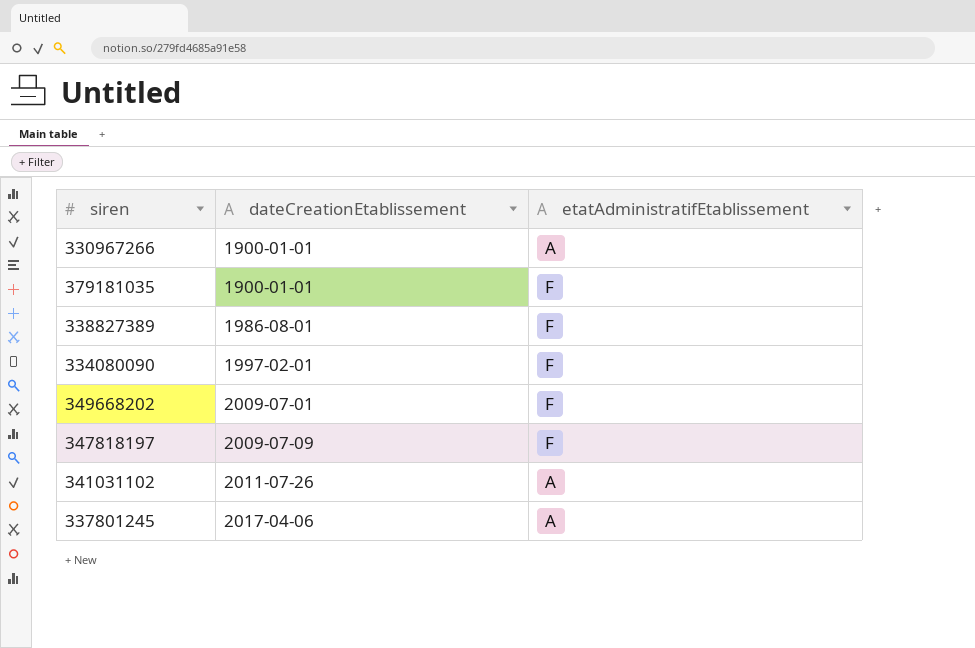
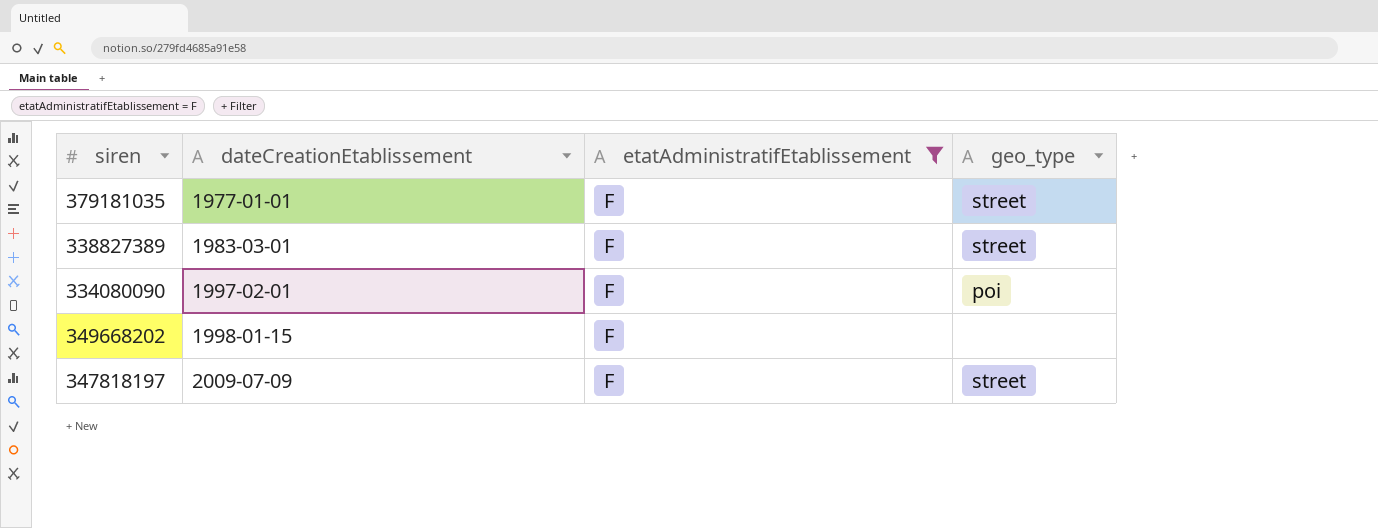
filter: none -> etatAdministratifEtablissement = F
column geo_type | position: none -> 4
379181035 | dateCreationEtablissement: 1900-01-01 -> 1977-01-01
338827389 | dateCreationEtablissement: 1986-08-01 -> 1983-03-01
349668202 | dateCreationEtablissement: 2009-07-01 -> 1998-01-15

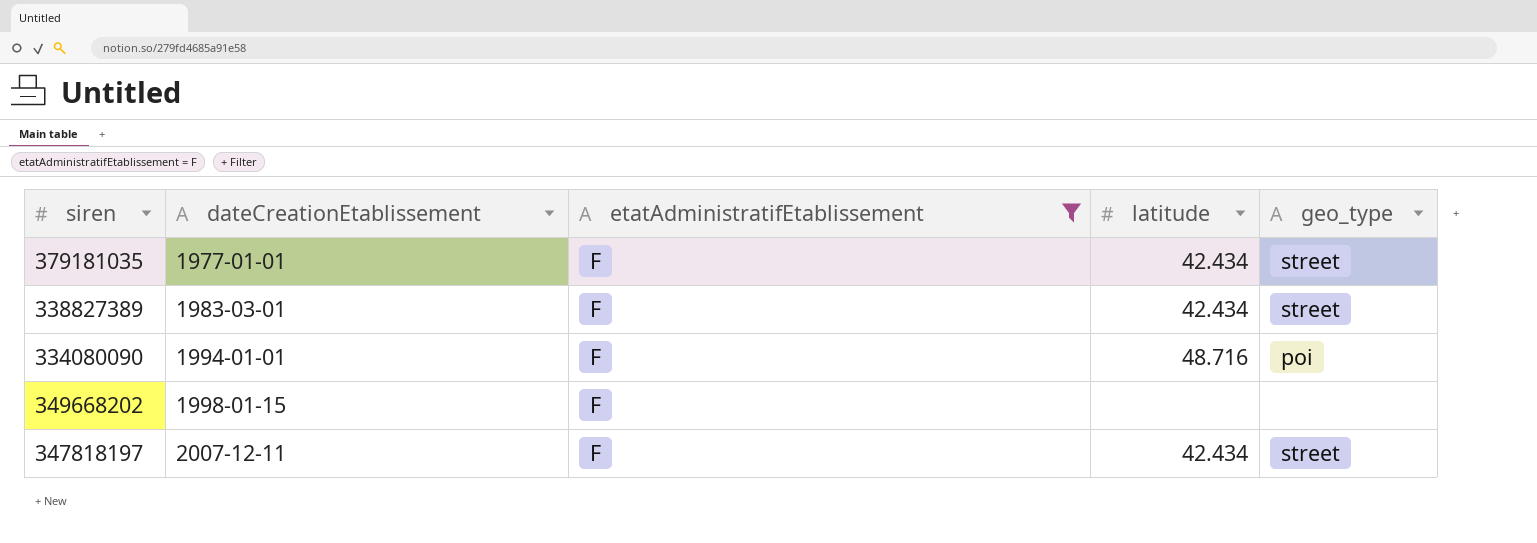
column latitude | position: none -> 4
334080090 | dateCreationEtablissement: 1997-02-01 -> 1994-01-01
347818197 | dateCreationEtablissement: 2009-07-09 -> 2007-12-11

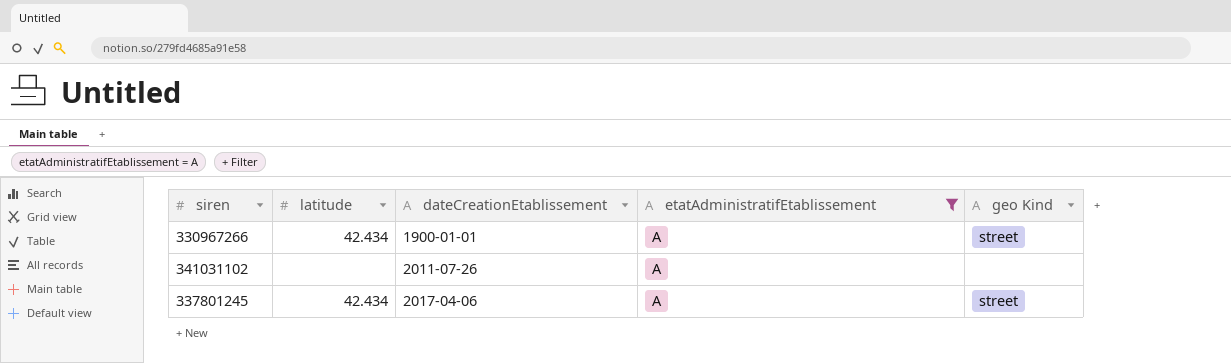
filter: etatAdministratifEtablissement = F -> etatAdministratifEtablissement = A
column latitude | position: 4 -> 2
column name: geo_type -> geo Kind

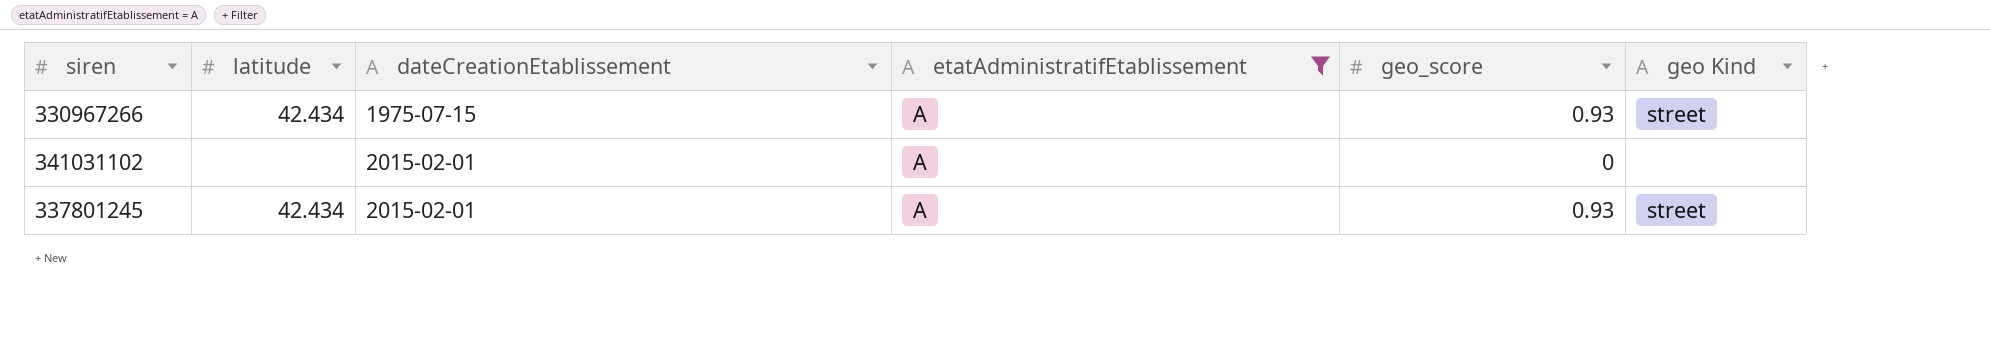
column geo_score | position: none -> 5
330967266 | dateCreationEtablissement: 1900-01-01 -> 1975-07-15
341031102 | dateCreationEtablissement: 2011-07-26 -> 2015-02-01
337801245 | dateCreationEtablissement: 2017-04-06 -> 2015-02-01

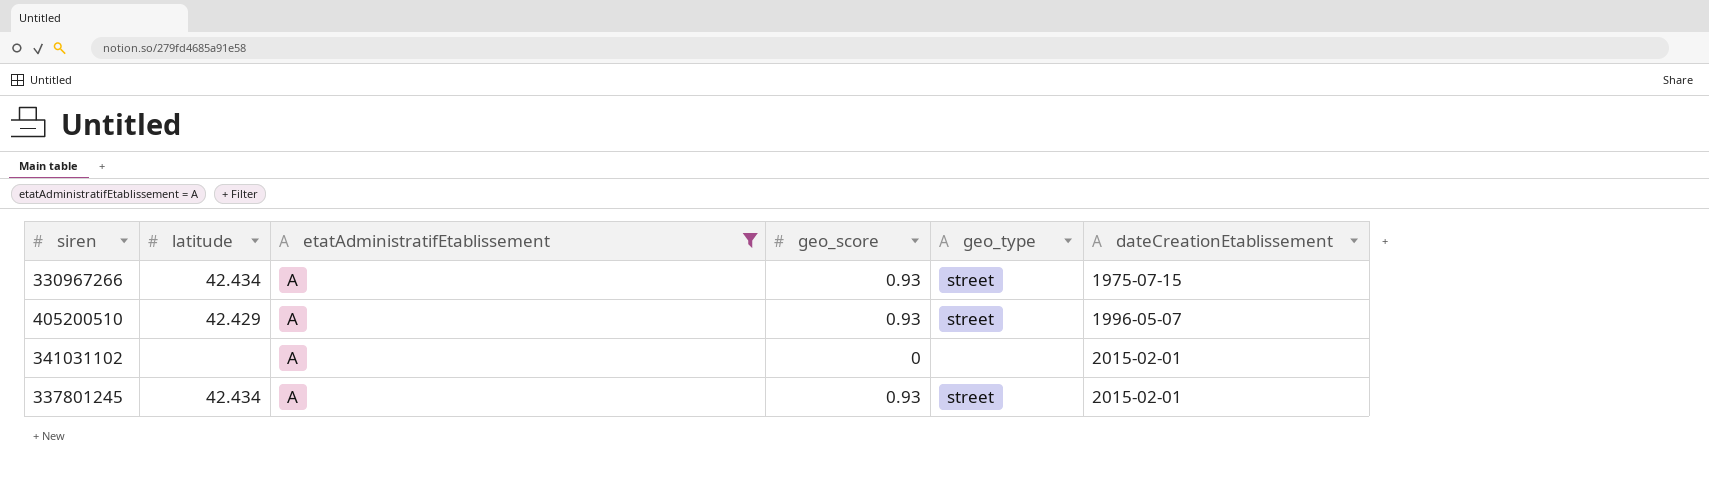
column name: geo Kind -> geo_type
column dateCreationEtablissement | position: 3 -> 6
row 405200510: none -> 42.429 | A | 0.93 | street | 1996-05-07

